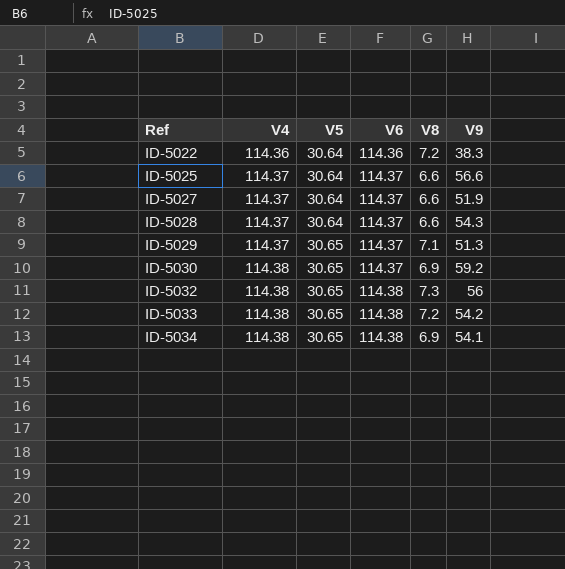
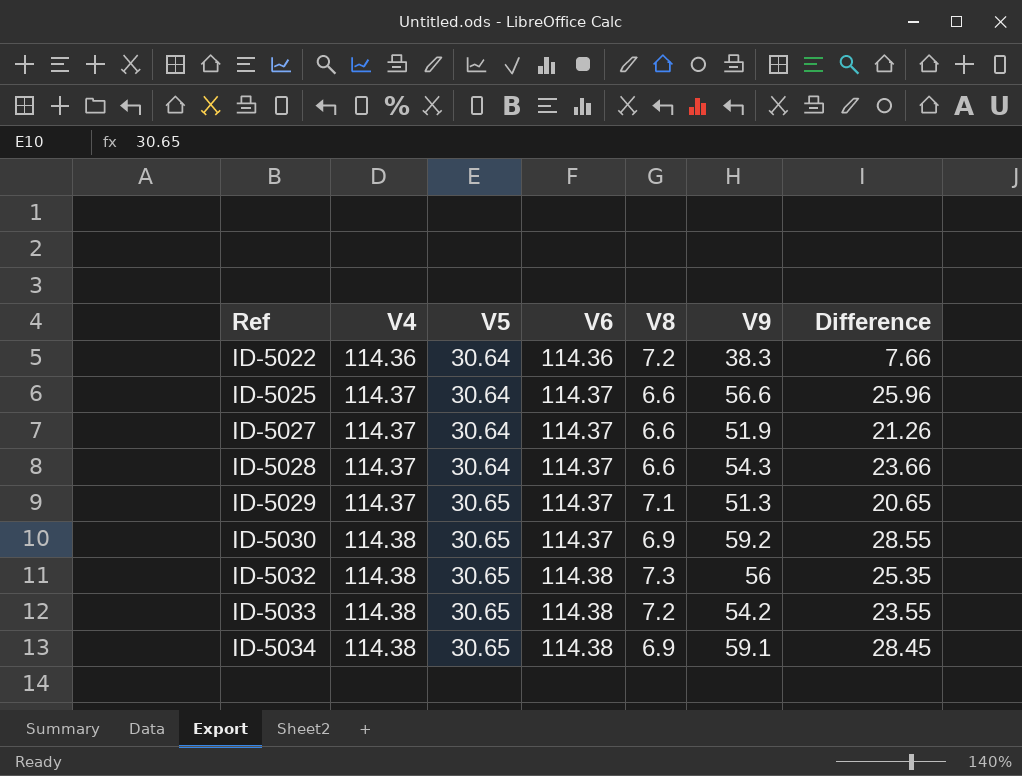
column Difference | formula: none -> [V9] - [V5]
ID-5034 | V9: 54.1 -> 59.1

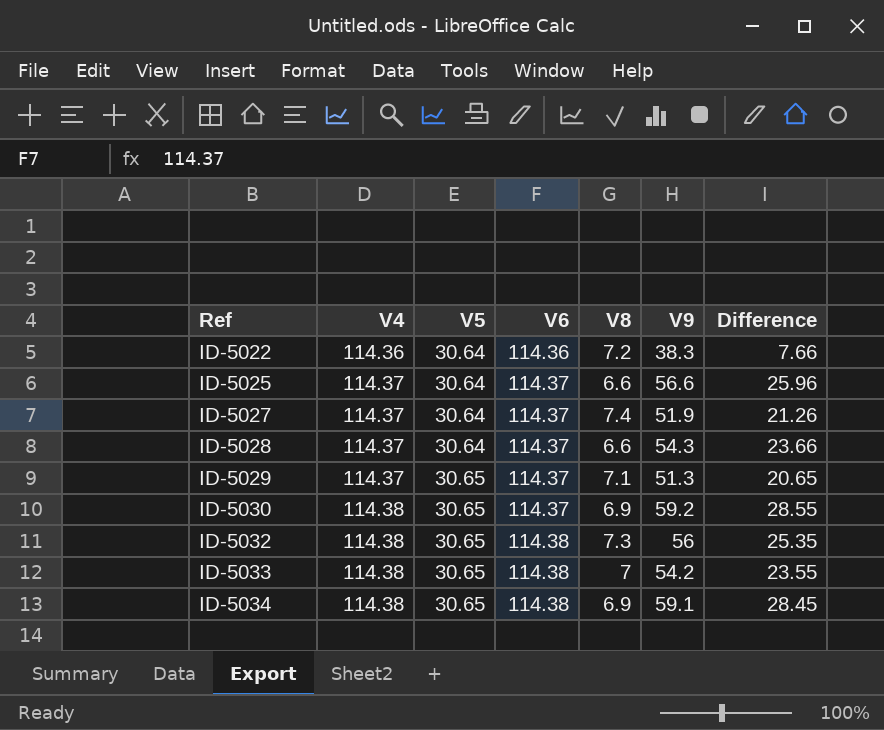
ID-5027 | V8: 6.6 -> 7.4
ID-5033 | V8: 7.2 -> 7

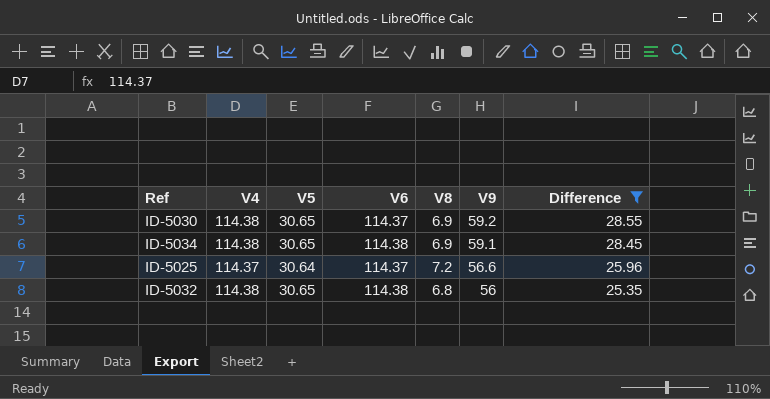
filter: none -> Difference >= 25.35
row order: Ref ascending -> V9 descending
ID-5025 | V8: 6.6 -> 7.2
ID-5032 | V8: 7.3 -> 6.8

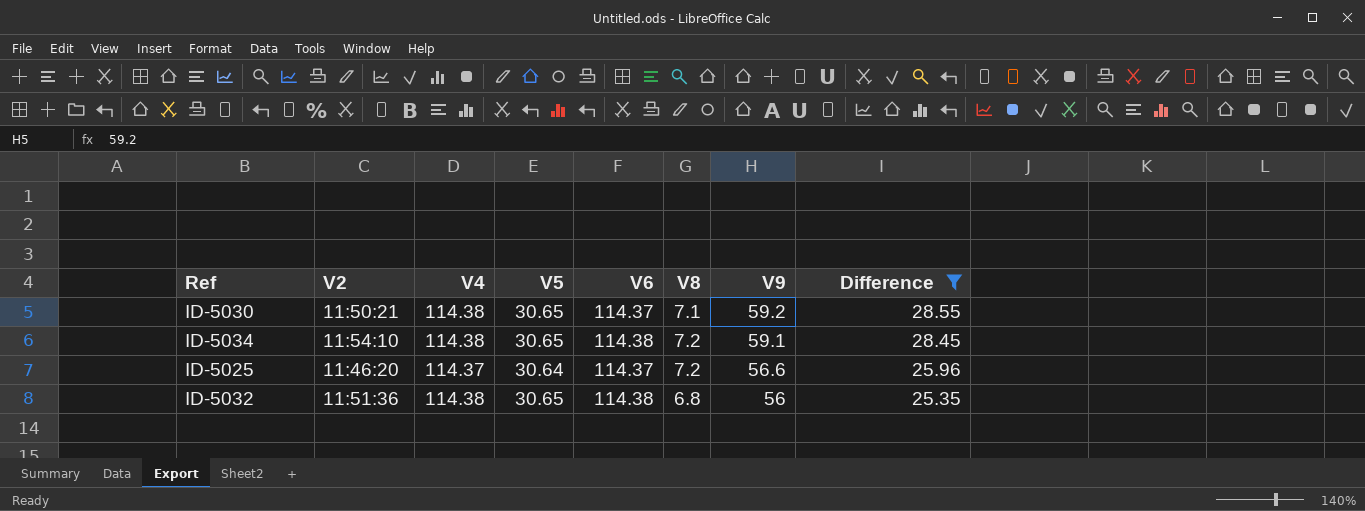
column V2 | position: none -> 2
ID-5030 | V8: 6.9 -> 7.1
ID-5034 | V8: 6.9 -> 7.2

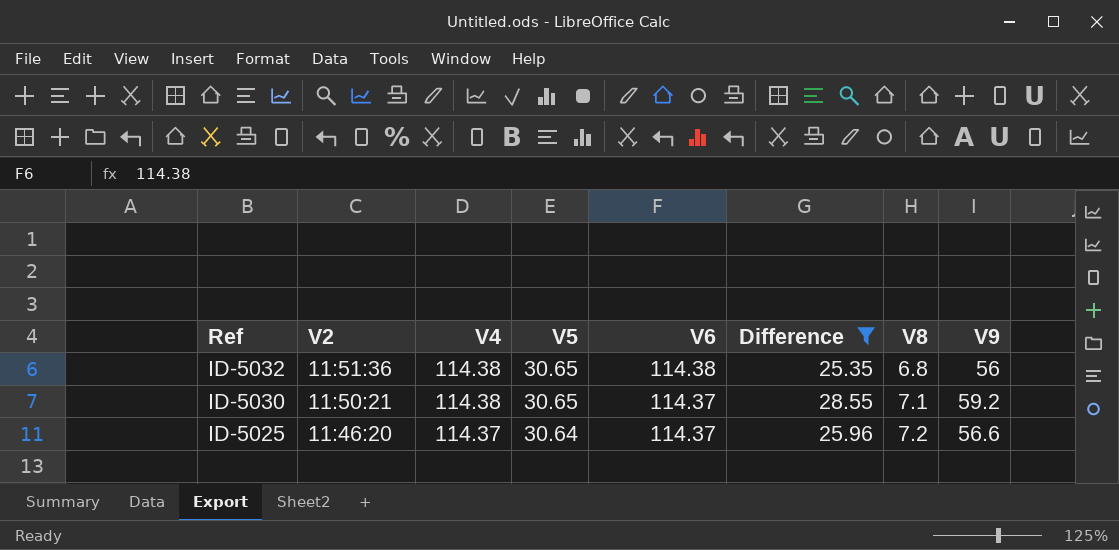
row order: V9 descending -> Ref descending
column Difference | position: 8 -> 6
row ID-5034: 11:54:10 | 114.38 | 30.65 | 114.38 | 7.2 | 59.1 | 28.45 -> none

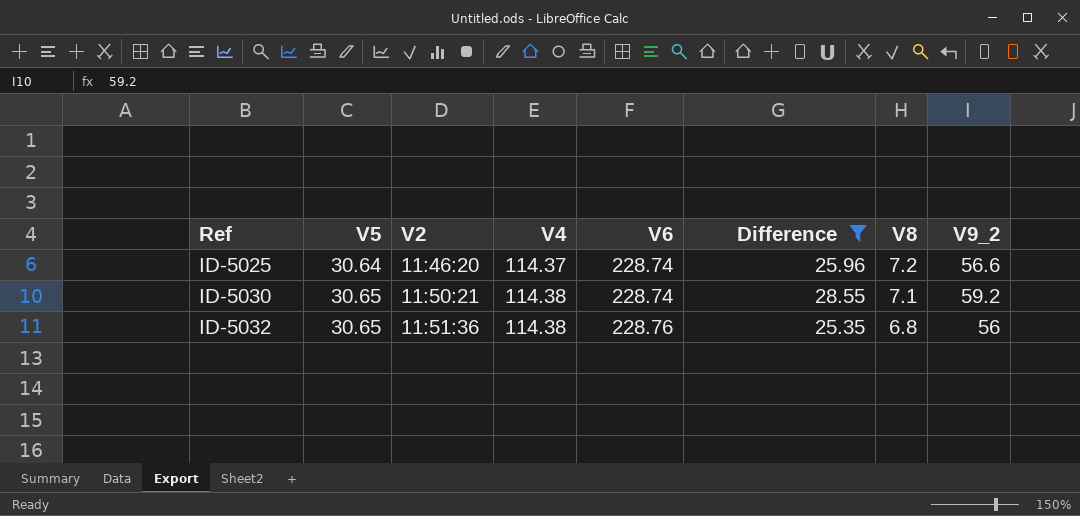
row order: Ref descending -> Ref ascending
column V5 | position: 4 -> 2
column name: V9 -> V9_2
ID-5025 | V6: 114.37 -> 228.74
ID-5030 | V6: 114.37 -> 228.74
ID-5032 | V6: 114.38 -> 228.76

